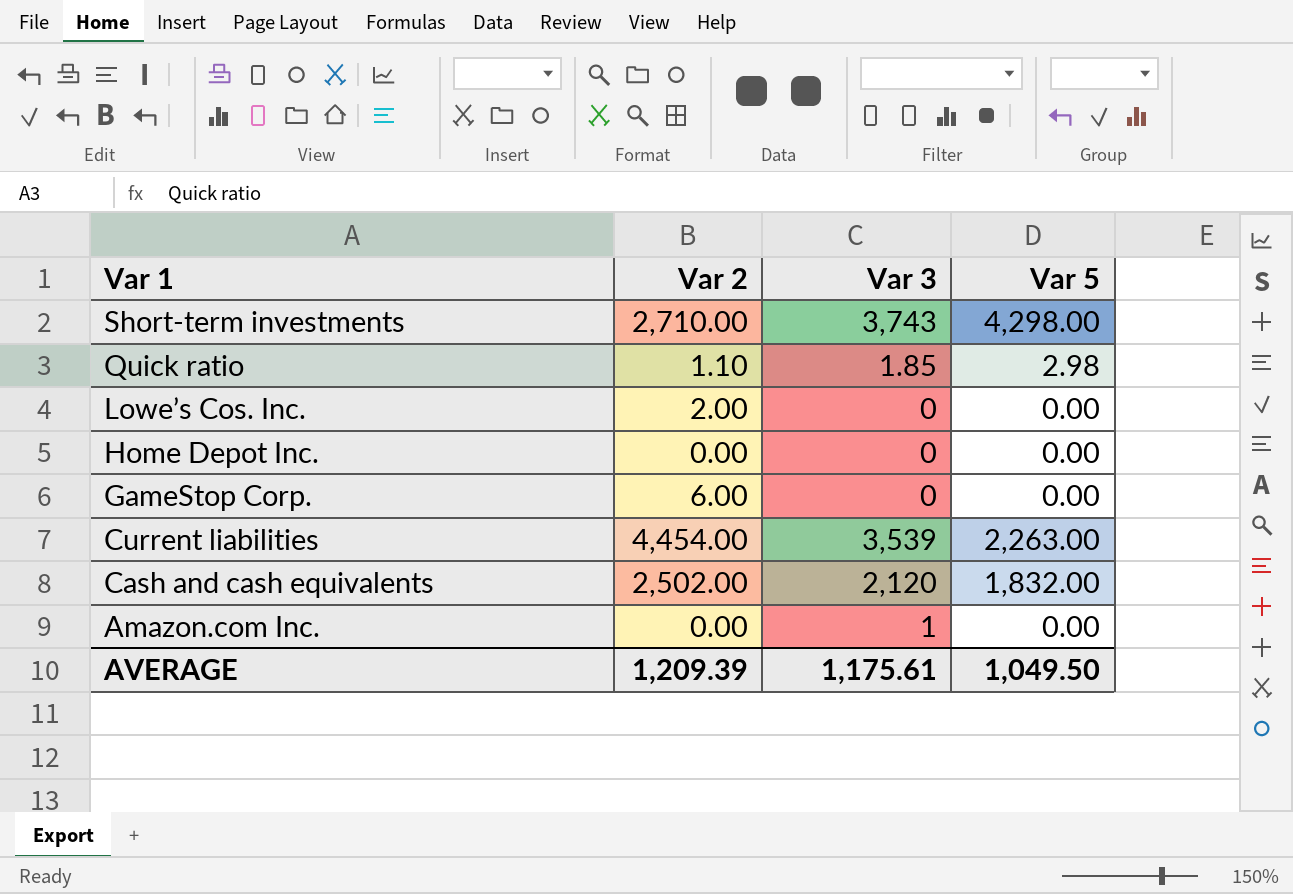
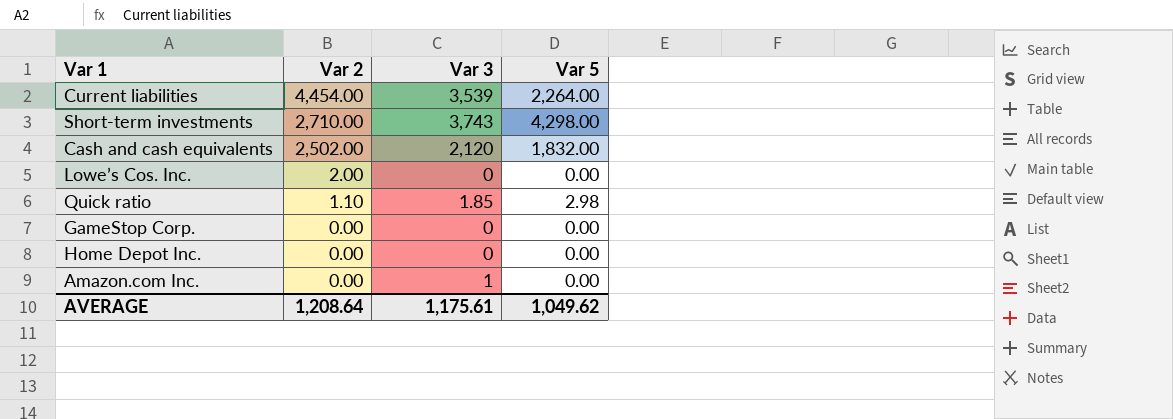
row order: Var 1 descending -> Var 2 descending
Current liabilities | Var 5: 2,263.00 -> 2,264.00
GameStop Corp. | Var 2: 6.00 -> 0.00
AVERAGE | Var 2: 1,209.39 -> 1,208.64
AVERAGE | Var 5: 1,049.50 -> 1,049.62

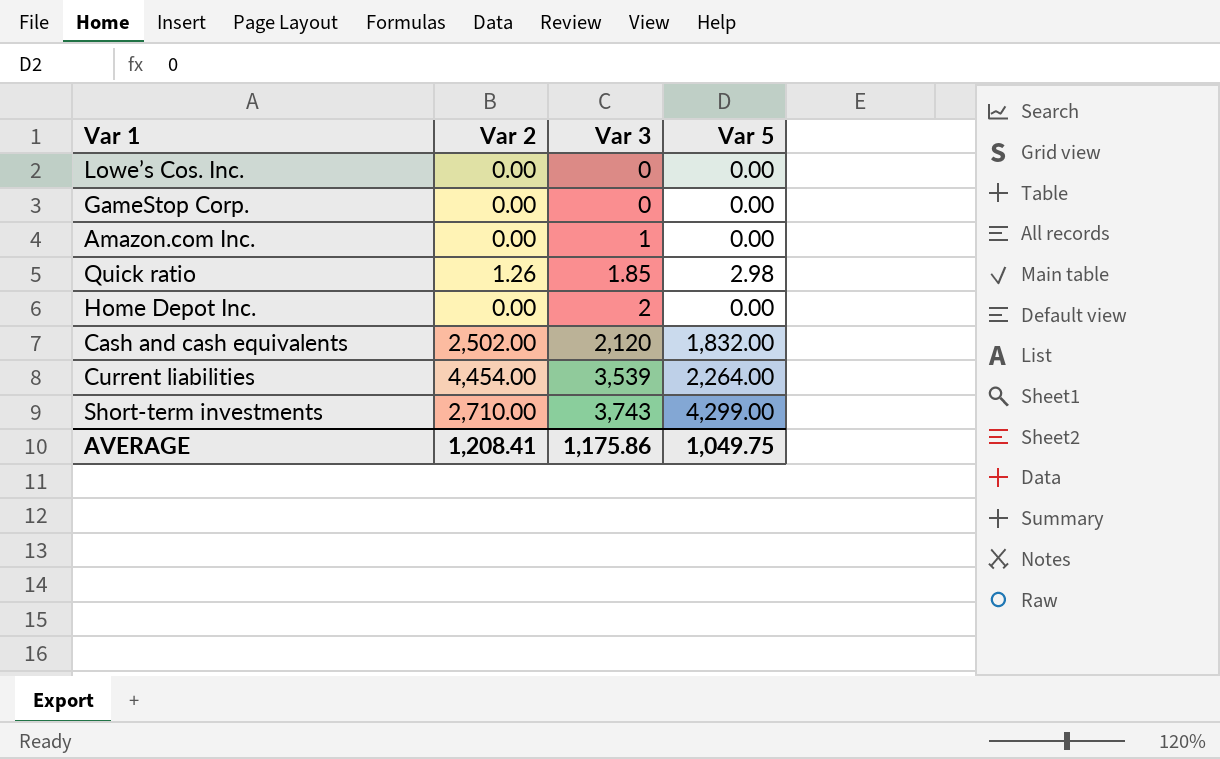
row order: Var 2 descending -> Var 3 ascending
Lowe’s Cos. Inc. | Var 2: 2.00 -> 0.00
Quick ratio | Var 2: 1.10 -> 1.26
Home Depot Inc. | Var 3: 0 -> 2
Short-term investments | Var 5: 4,298.00 -> 4,299.00
AVERAGE | Var 2: 1,208.64 -> 1,208.41
AVERAGE | Var 3: 1,175.61 -> 1,175.86
AVERAGE | Var 5: 1,049.62 -> 1,049.75

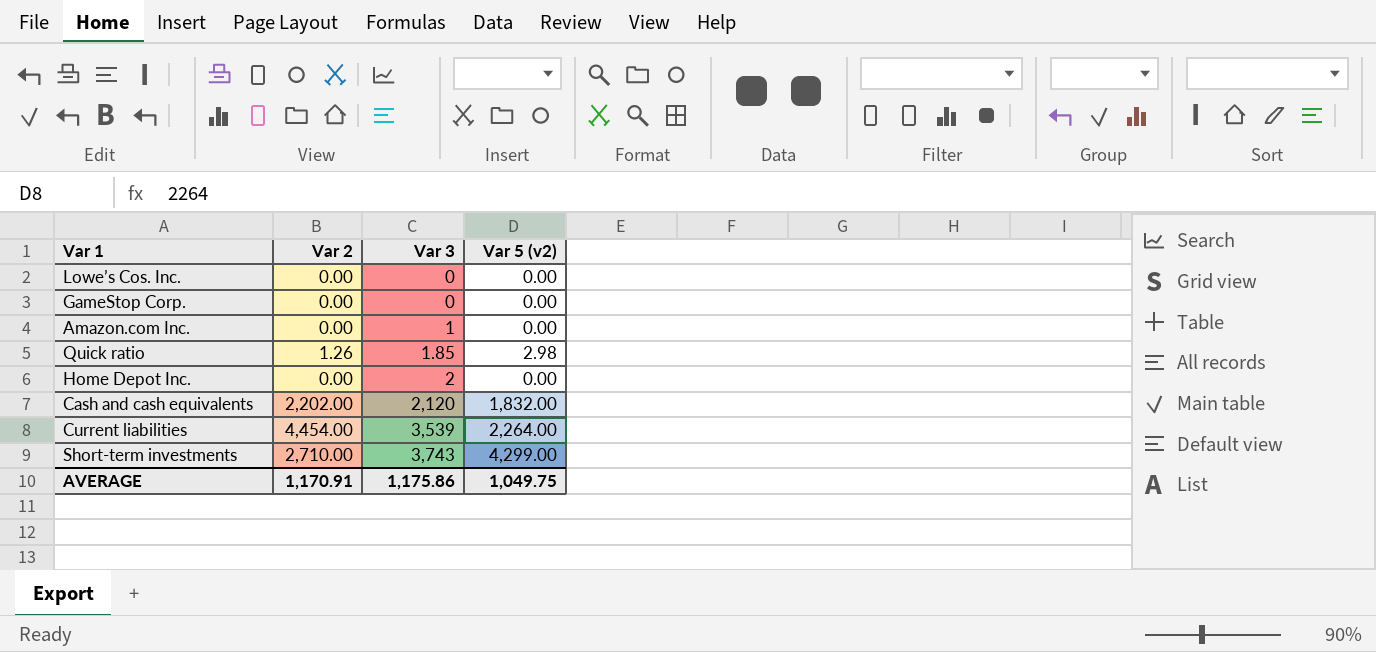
column name: Var 5 -> Var 5 (v2)
Cash and cash equivalents | Var 2: 2,502.00 -> 2,202.00
AVERAGE | Var 2: 1,208.41 -> 1,170.91

